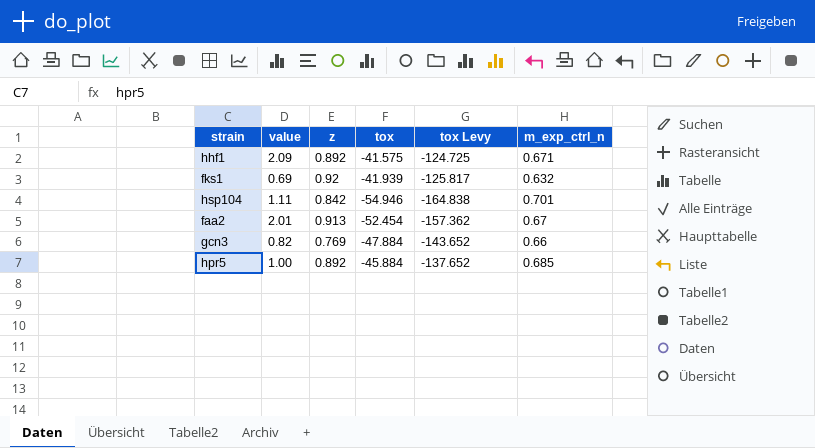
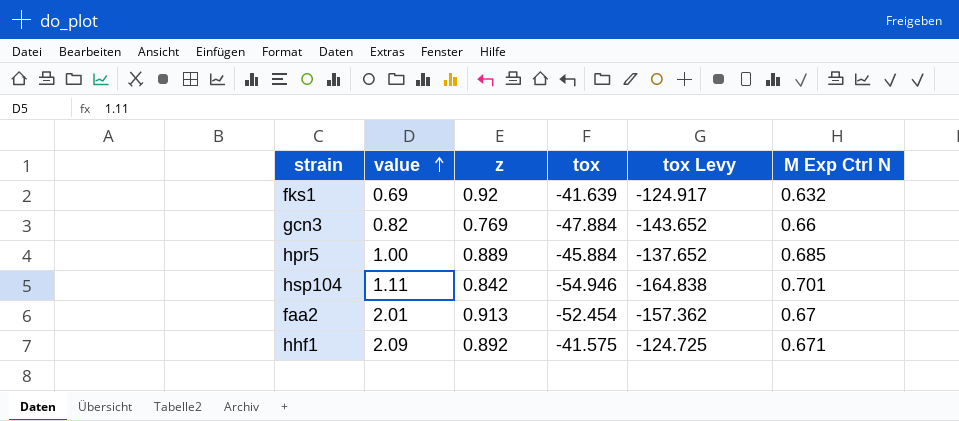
row order: none -> value ascending
column name: m_exp_ctrl_n -> M Exp Ctrl N
fks1 | tox: -41.939 -> -41.639
fks1 | tox Levy: -125.817 -> -124.917
hpr5 | z: 0.892 -> 0.889

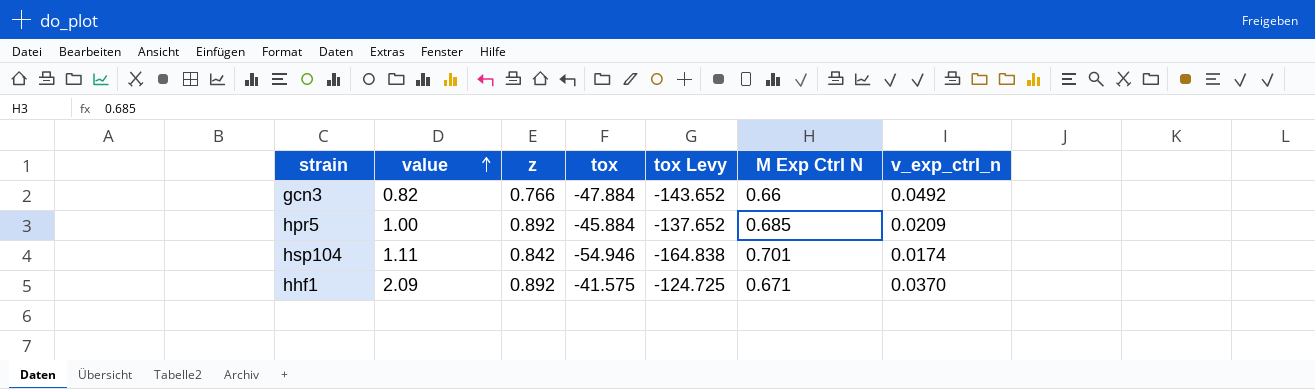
column v_exp_ctrl_n | position: none -> 7
row fks1: 0.69 | 0.92 | -41.639 | -124.917 | 0.632 -> none
row faa2: 2.01 | 0.913 | -52.454 | -157.362 | 0.67 -> none
gcn3 | z: 0.769 -> 0.766
hpr5 | z: 0.889 -> 0.892

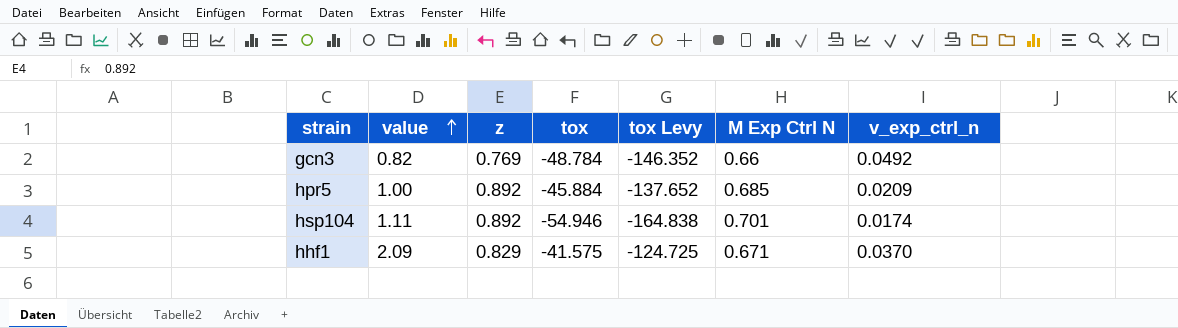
gcn3 | z: 0.766 -> 0.769
gcn3 | tox: -47.884 -> -48.784
gcn3 | tox Levy: -143.652 -> -146.352
hsp104 | z: 0.842 -> 0.892
hhf1 | z: 0.892 -> 0.829

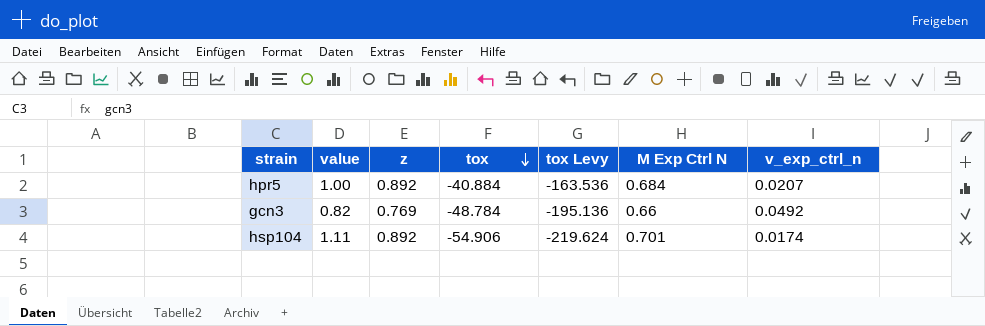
row order: value ascending -> tox descending
column tox Levy | formula: [tox] * 3 -> [tox] * 4
row hhf1: 2.09 | 0.829 | -41.575 | -124.725 | 0.671 | 0.0370 -> none
hpr5 | tox: -45.884 -> -40.884
hpr5 | M Exp Ctrl N: 0.685 -> 0.684
hpr5 | v_exp_ctrl_n: 0.0209 -> 0.0207
hsp104 | tox: -54.946 -> -54.906

